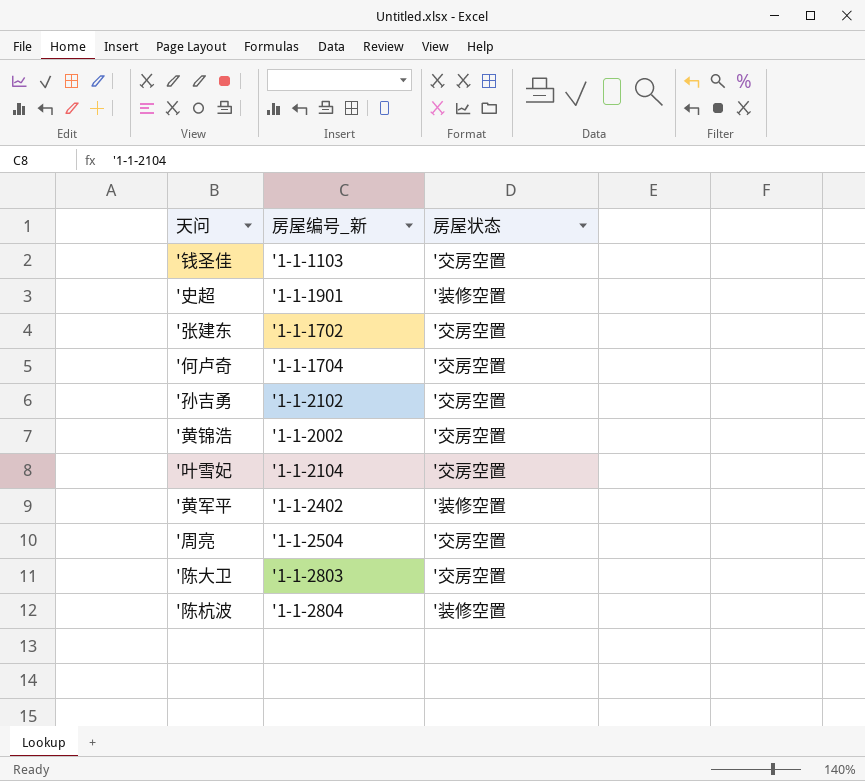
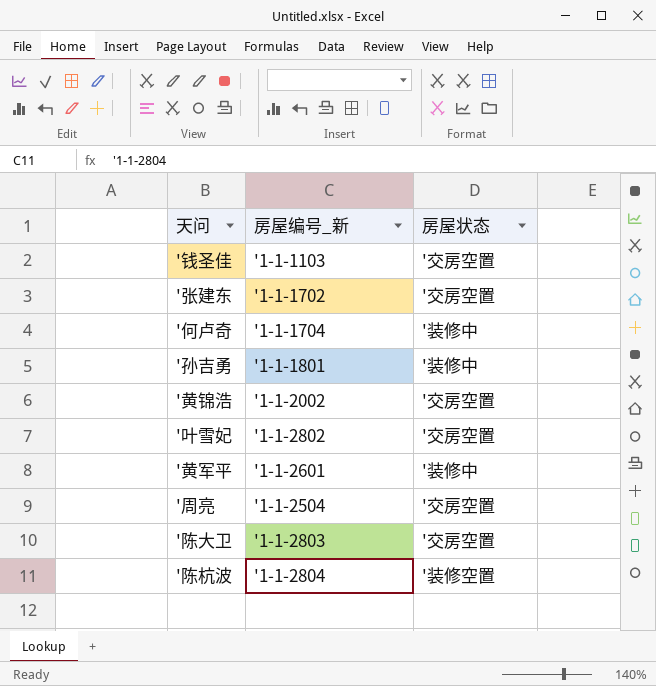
row '史超: '1-1-1901 | '装修空置 -> none
'何卢奇 | 房屋状态: '交房空置 -> '装修中
'孙吉勇 | 房屋编号_新: '1-1-2102 -> '1-1-1801
'孙吉勇 | 房屋状态: '交房空置 -> '装修中
'叶雪妃 | 房屋编号_新: '1-1-2104 -> '1-1-2802
'黄军平 | 房屋编号_新: '1-1-2402 -> '1-1-2601
'黄军平 | 房屋状态: '装修空置 -> '装修中

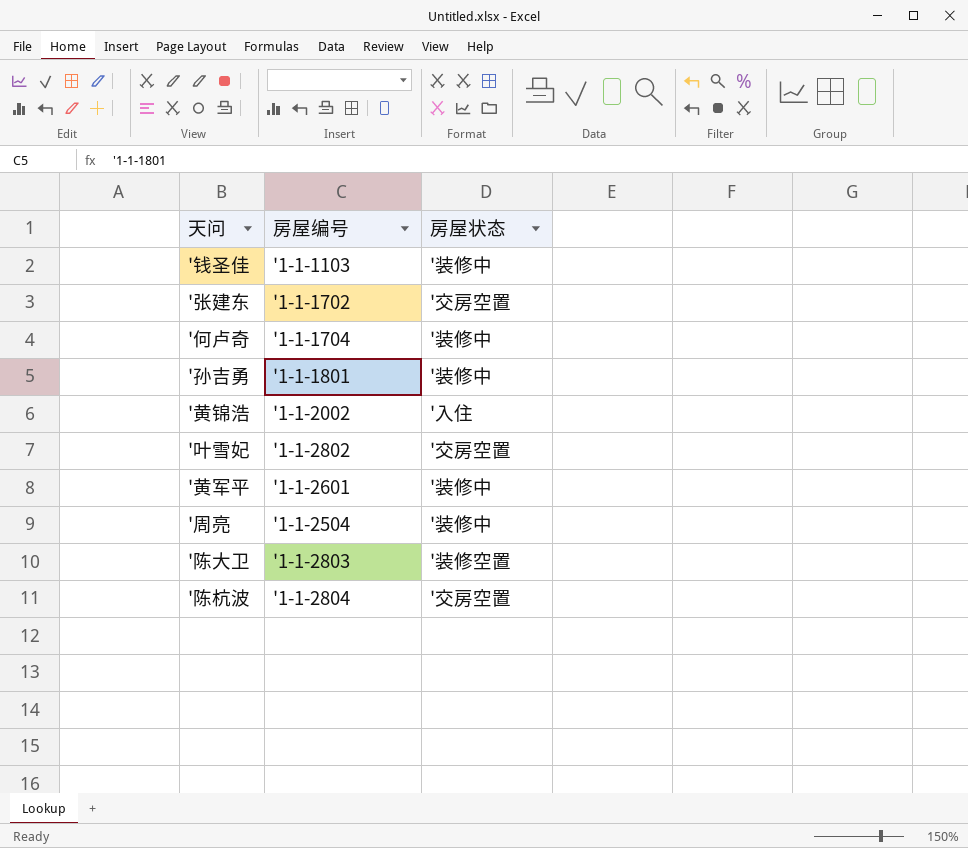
column name: 房屋编号_新 -> 房屋编号
'钱圣佳 | 房屋状态: '交房空置 -> '装修中
'黄锦浩 | 房屋状态: '交房空置 -> '入住
'周亮 | 房屋状态: '交房空置 -> '装修中
'陈大卫 | 房屋状态: '交房空置 -> '装修空置
'陈杭波 | 房屋状态: '装修空置 -> '交房空置

